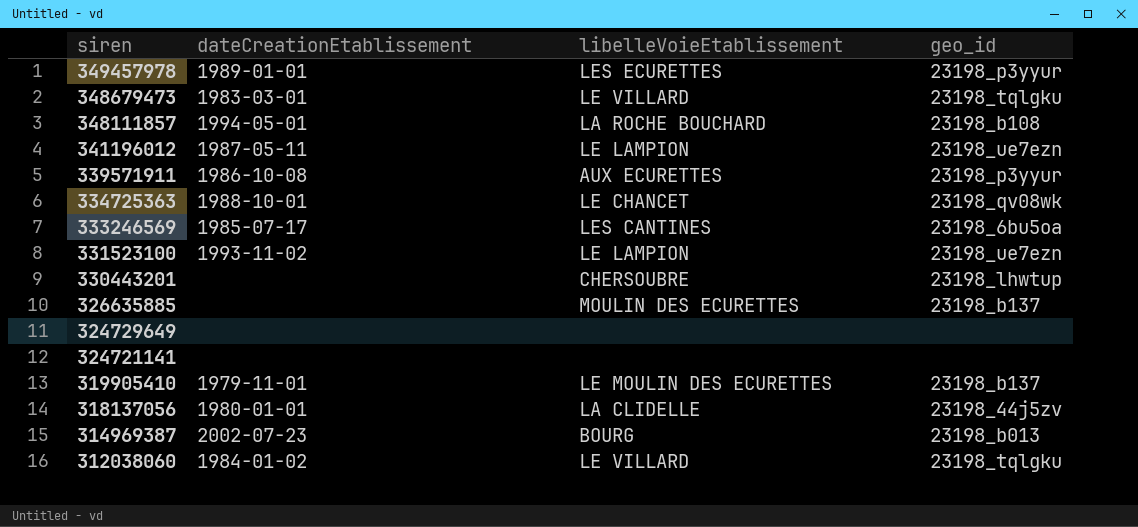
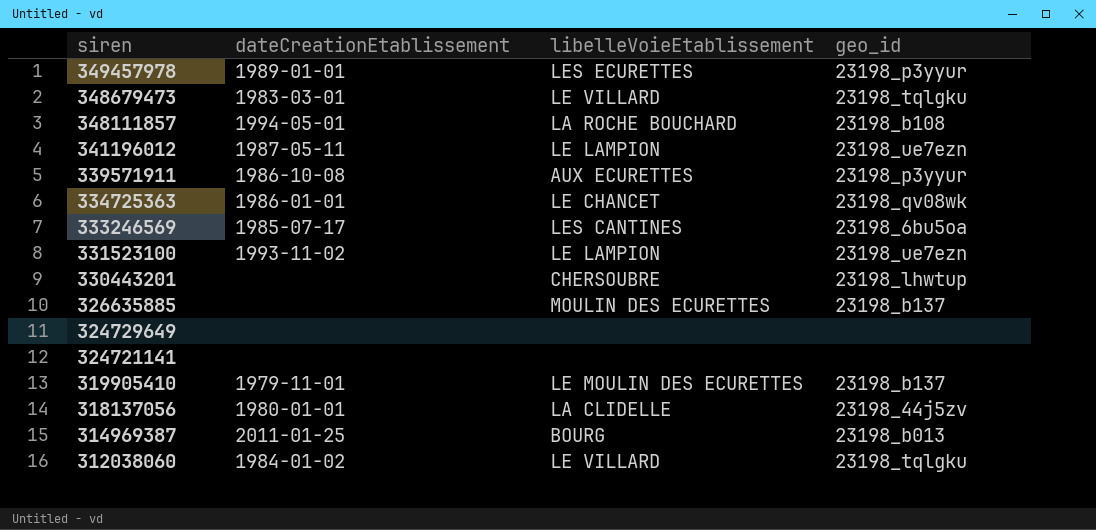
334725363 | dateCreationEtablissement: 1988-10-01 -> 1986-01-01
314969387 | dateCreationEtablissement: 2002-07-23 -> 2011-01-25

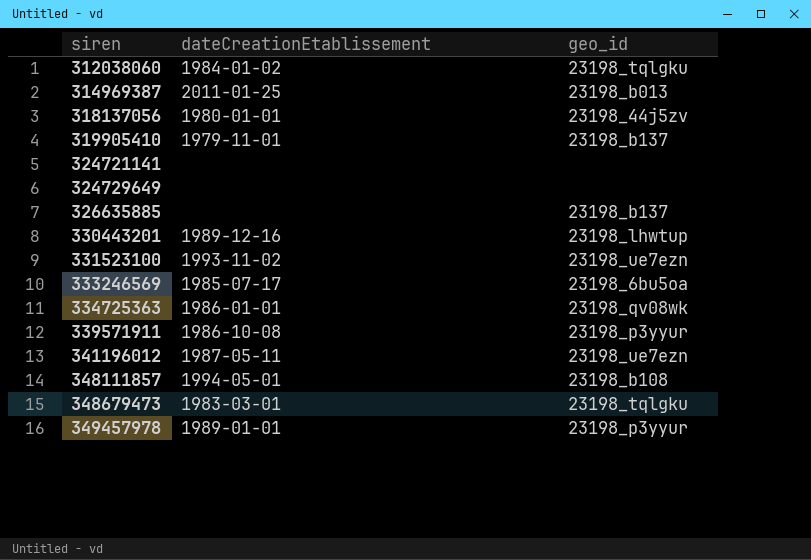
row order: siren descending -> siren ascending
column libelleVoieEtablissement | position: 3 -> none
330443201 | dateCreationEtablissement: none -> 1989-12-16

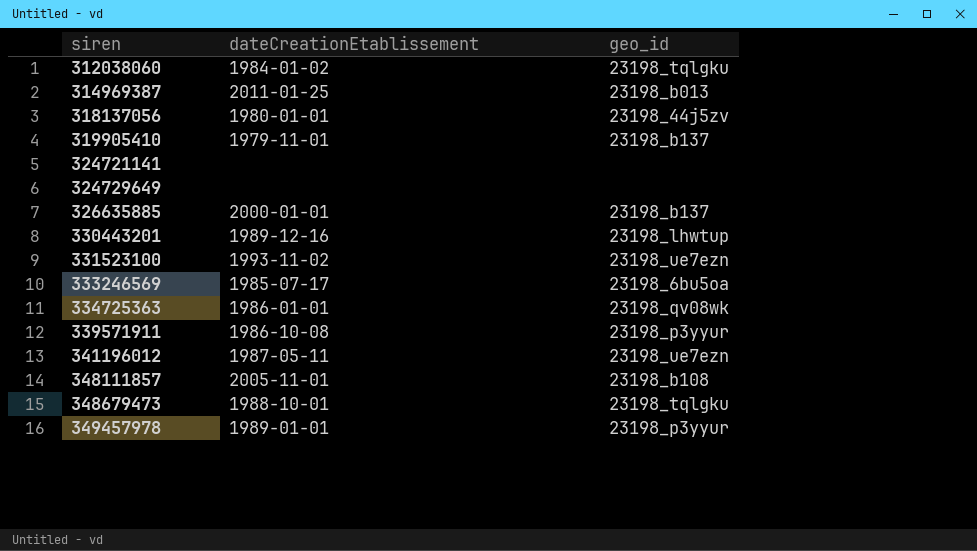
326635885 | dateCreationEtablissement: none -> 2000-01-01
348111857 | dateCreationEtablissement: 1994-05-01 -> 2005-11-01
348679473 | dateCreationEtablissement: 1983-03-01 -> 1988-10-01

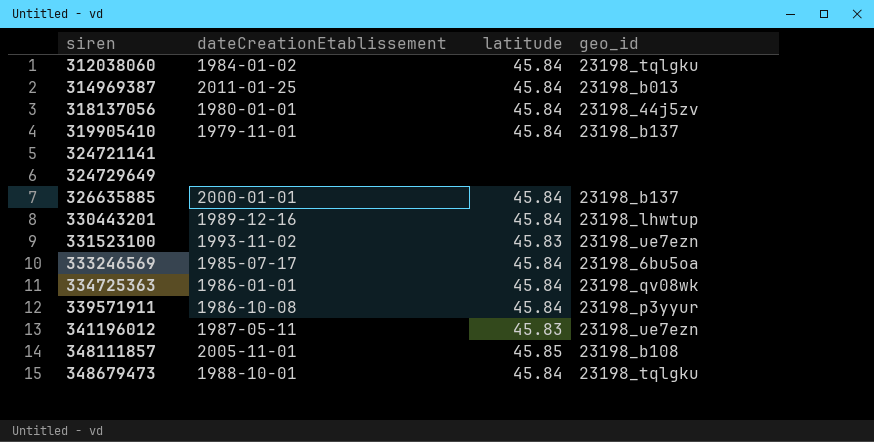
column latitude | position: none -> 3
row 349457978: 1989-01-01 | 23198_p3yyur -> none

